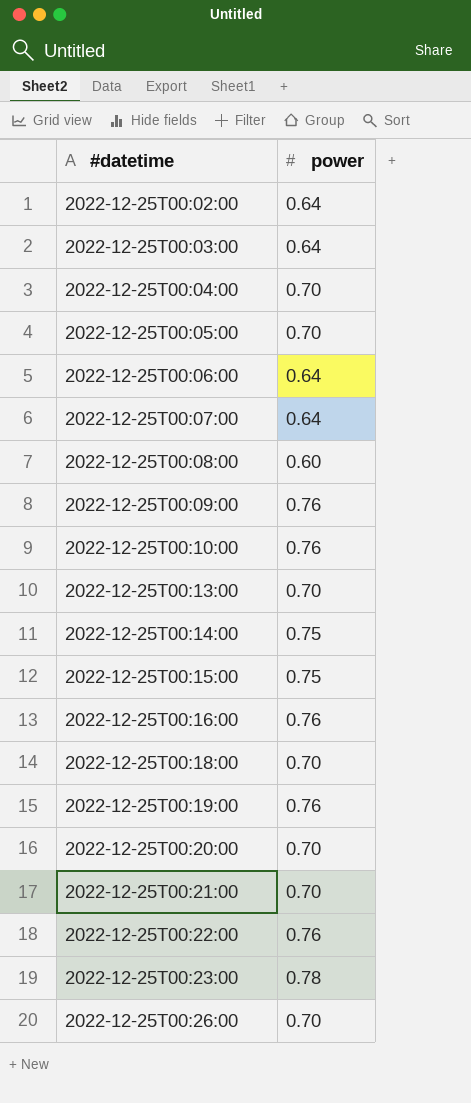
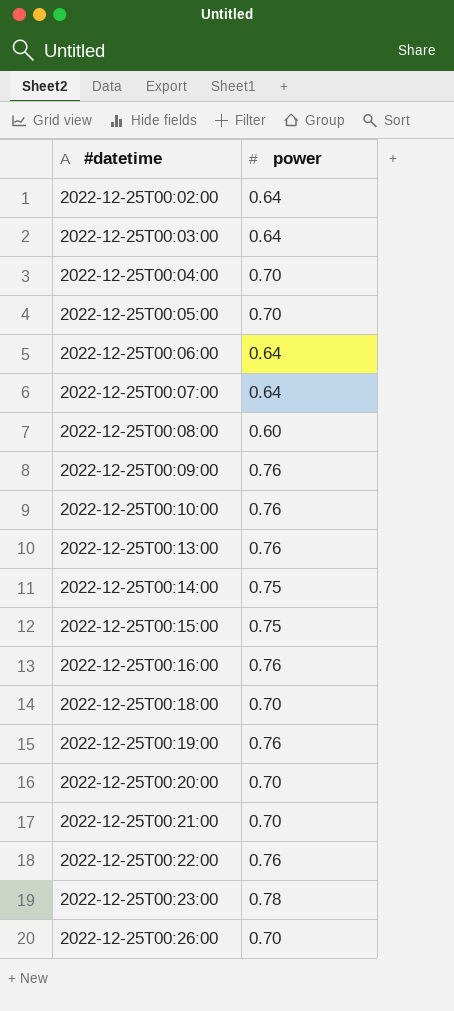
2022-12-25T00:13:00 | power: 0.70 -> 0.76

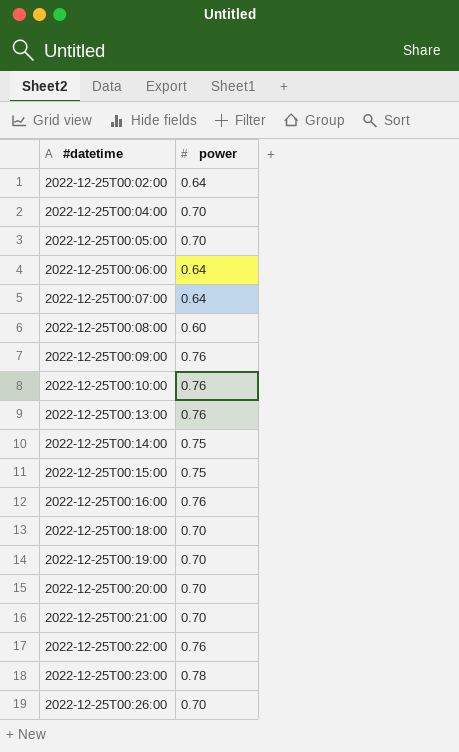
row 2022-12-25T00:03:00: 0.64 -> none
2022-12-25T00:19:00 | power: 0.76 -> 0.70

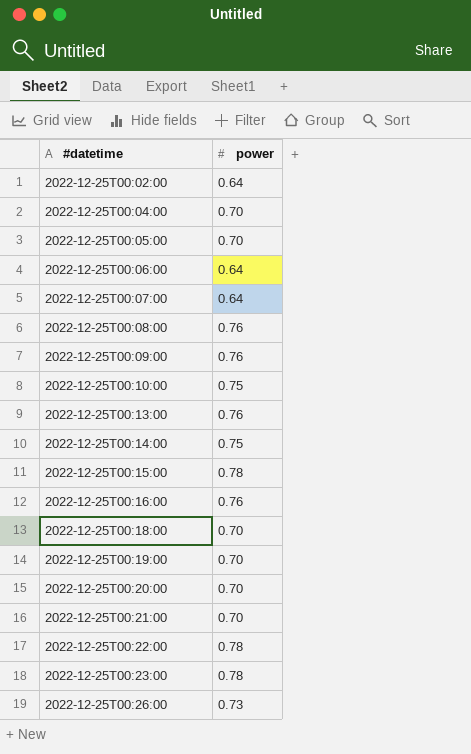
2022-12-25T00:08:00 | power: 0.60 -> 0.76
2022-12-25T00:10:00 | power: 0.76 -> 0.75
2022-12-25T00:15:00 | power: 0.75 -> 0.78
2022-12-25T00:22:00 | power: 0.76 -> 0.78
2022-12-25T00:26:00 | power: 0.70 -> 0.73

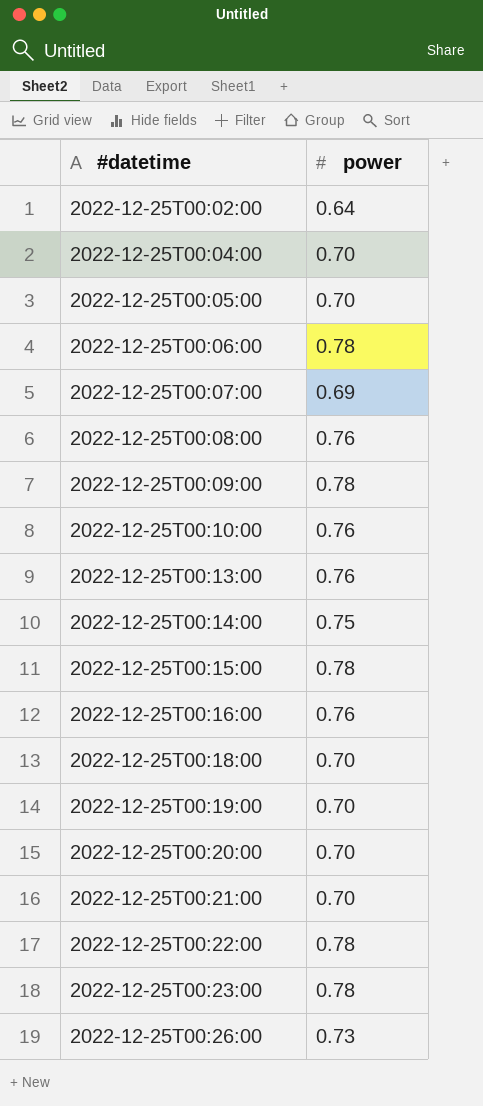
2022-12-25T00:06:00 | power: 0.64 -> 0.78
2022-12-25T00:07:00 | power: 0.64 -> 0.69
2022-12-25T00:09:00 | power: 0.76 -> 0.78
2022-12-25T00:10:00 | power: 0.75 -> 0.76

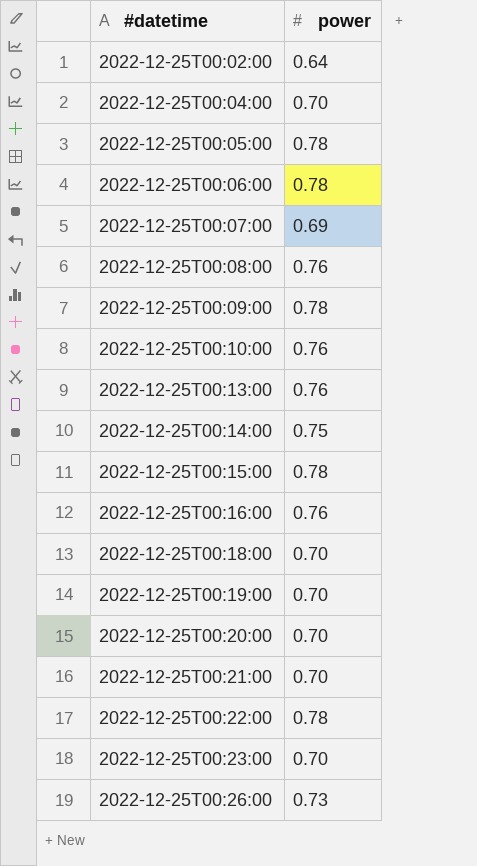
2022-12-25T00:05:00 | power: 0.70 -> 0.78
2022-12-25T00:23:00 | power: 0.78 -> 0.70

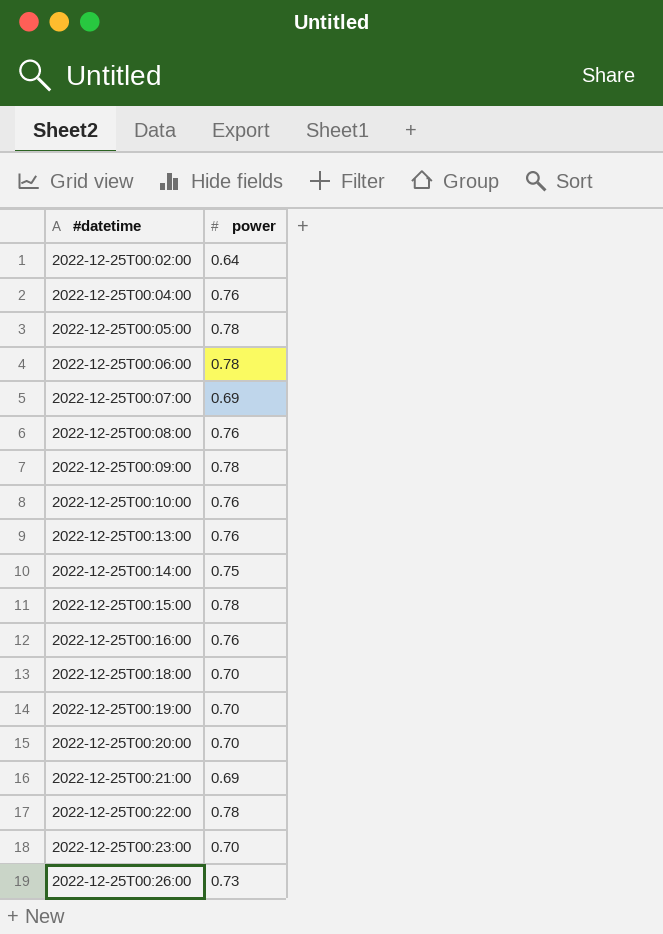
2022-12-25T00:04:00 | power: 0.70 -> 0.76
2022-12-25T00:21:00 | power: 0.70 -> 0.69

